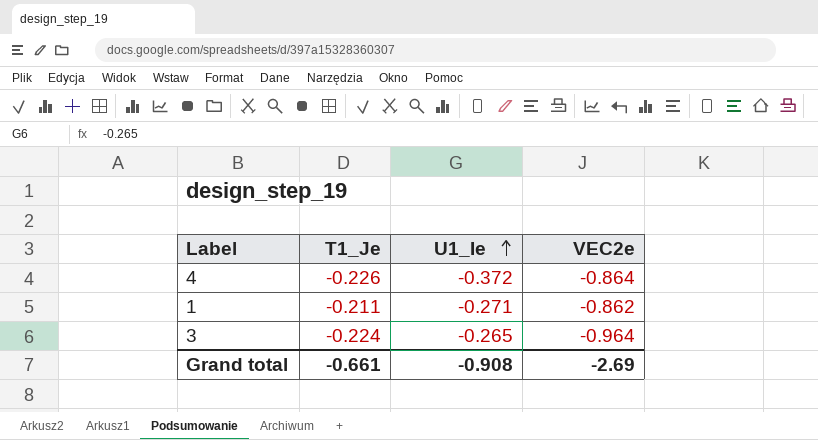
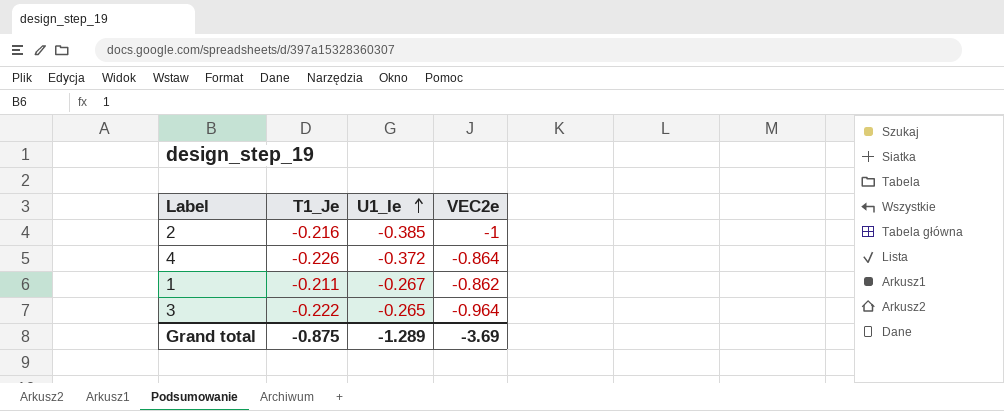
row 2: none -> -0.216 | -0.385 | -1
1 | U1_Ie: -0.271 -> -0.267
3 | T1_Je: -0.224 -> -0.222
Grand total | T1_Je: -0.661 -> -0.875
Grand total | U1_Ie: -0.908 -> -1.289
Grand total | VEC2e: -2.69 -> -3.69

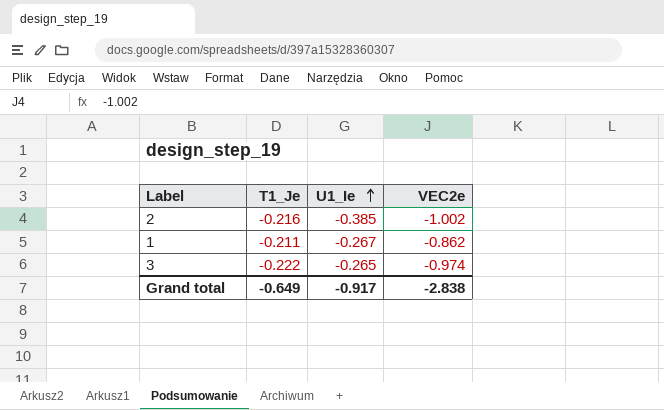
row 4: -0.226 | -0.372 | -0.864 -> none
2 | VEC2e: -1 -> -1.002
3 | VEC2e: -0.964 -> -0.974
Grand total | T1_Je: -0.875 -> -0.649
Grand total | U1_Ie: -1.289 -> -0.917
Grand total | VEC2e: -3.69 -> -2.838

